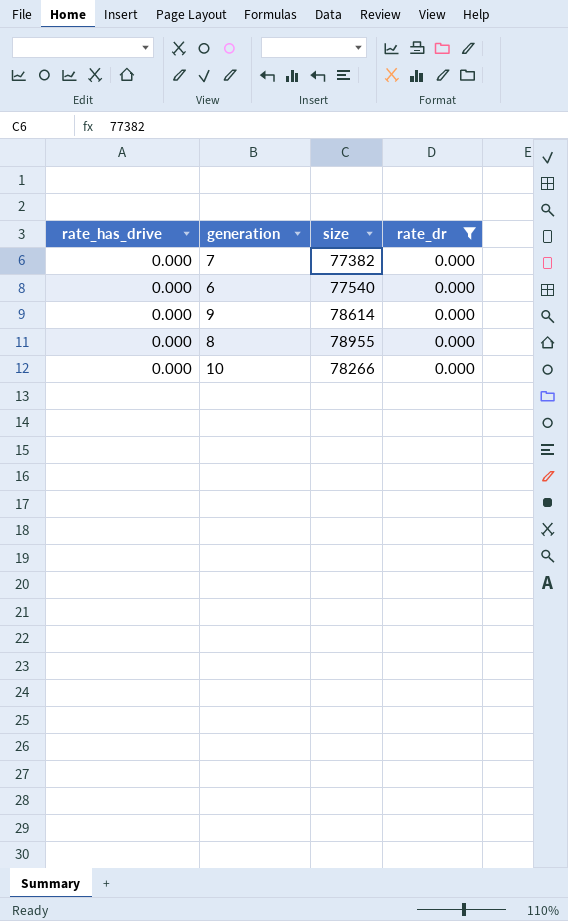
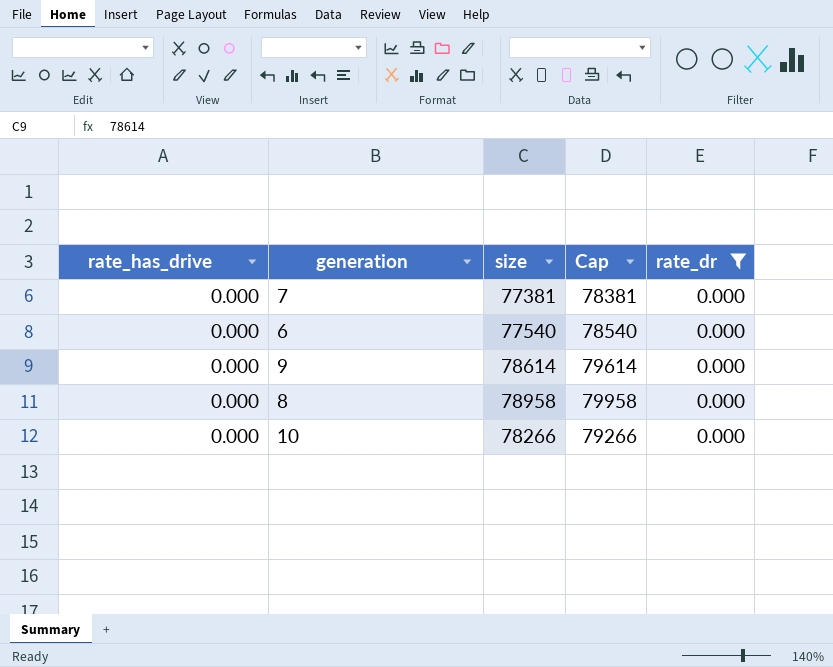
column Cap | formula: none -> [size] + 1000
7 | size: 77382 -> 77381
8 | size: 78955 -> 78958

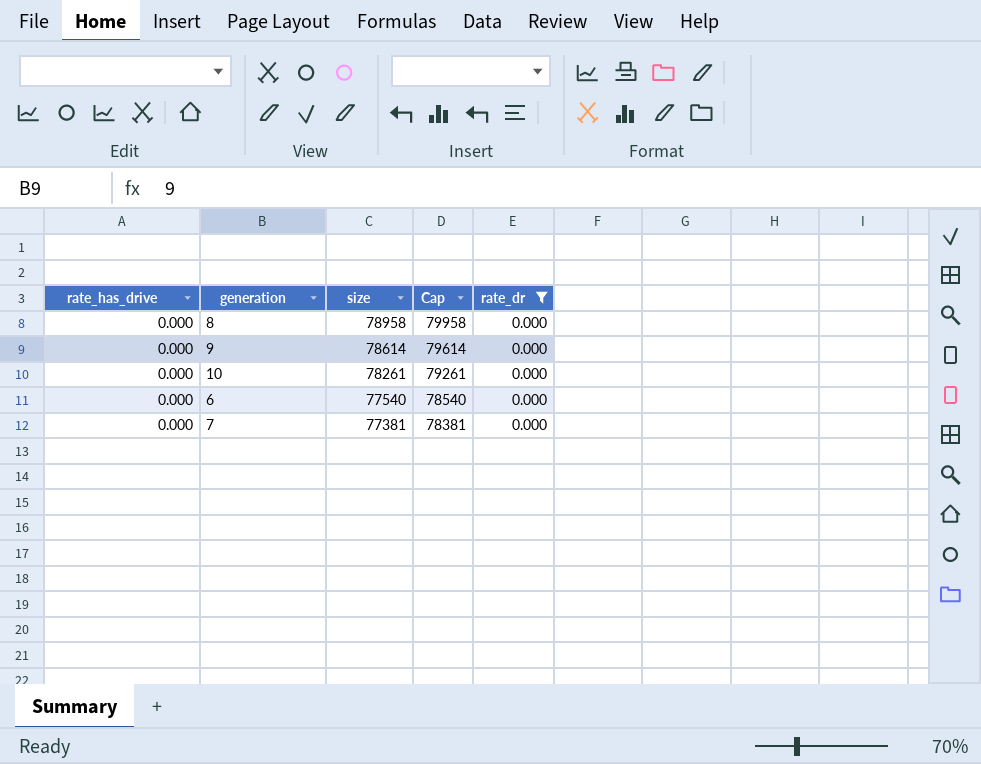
row order: none -> size descending
10 | size: 78266 -> 78261
10 | Cap: 79266 -> 79261

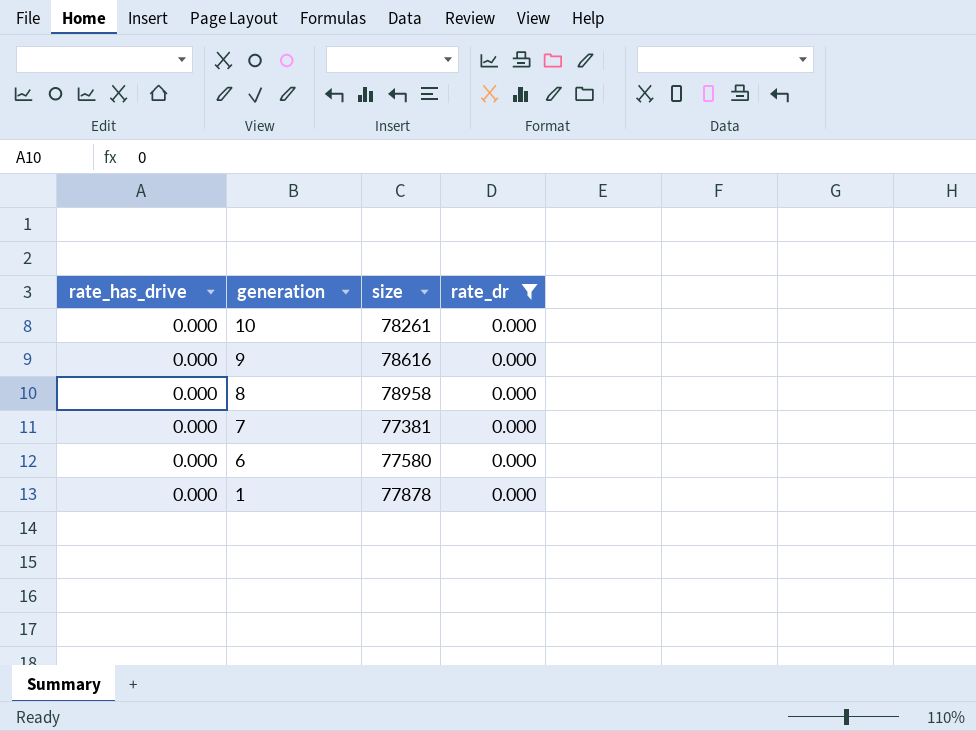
row order: size descending -> generation descending
column Cap | formula: [size] + 1000 -> none
9 | size: 78614 -> 78616
6 | size: 77540 -> 77580
row 1: none -> 0.000 | 77878 | 0.000

